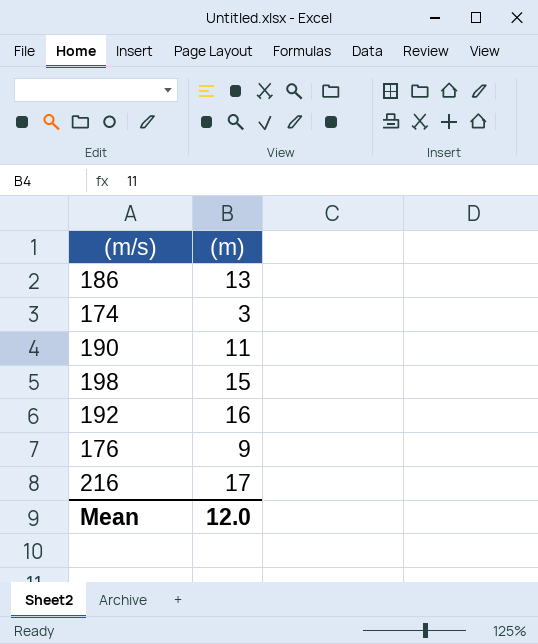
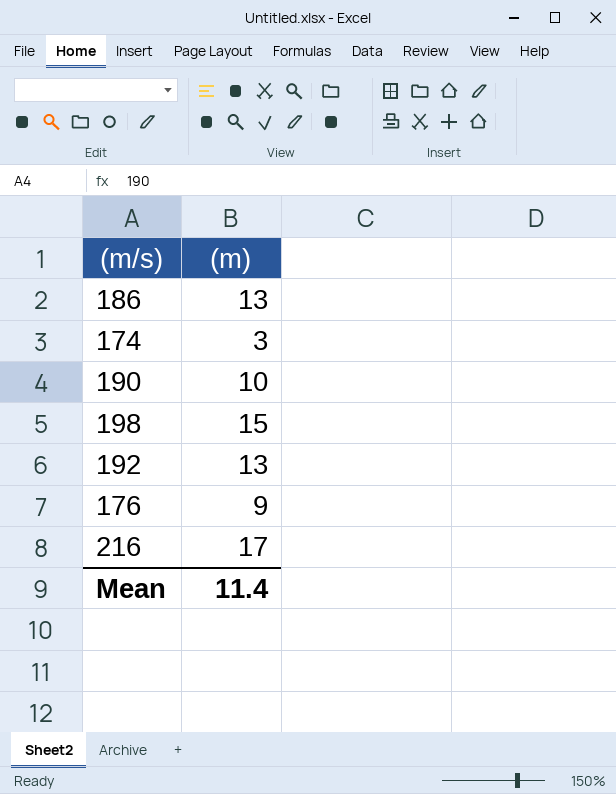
190 | (m): 11 -> 10
192 | (m): 16 -> 13
Mean | (m): 12.0 -> 11.4

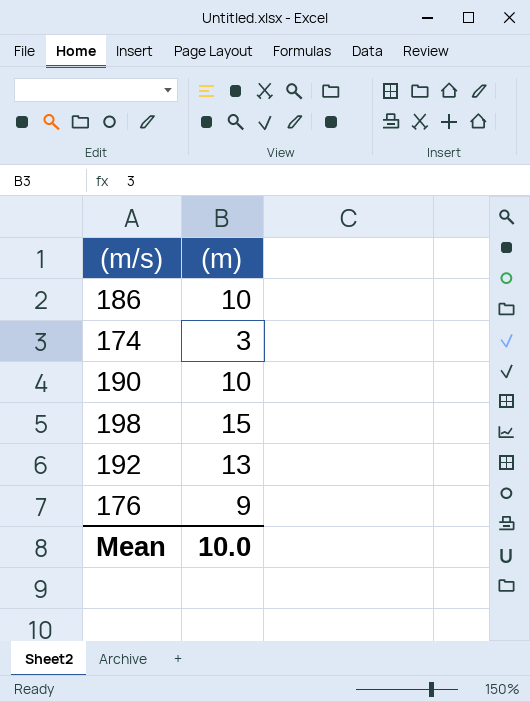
row 216: 17 -> none
186 | (m): 13 -> 10
Mean | (m): 11.4 -> 10.0

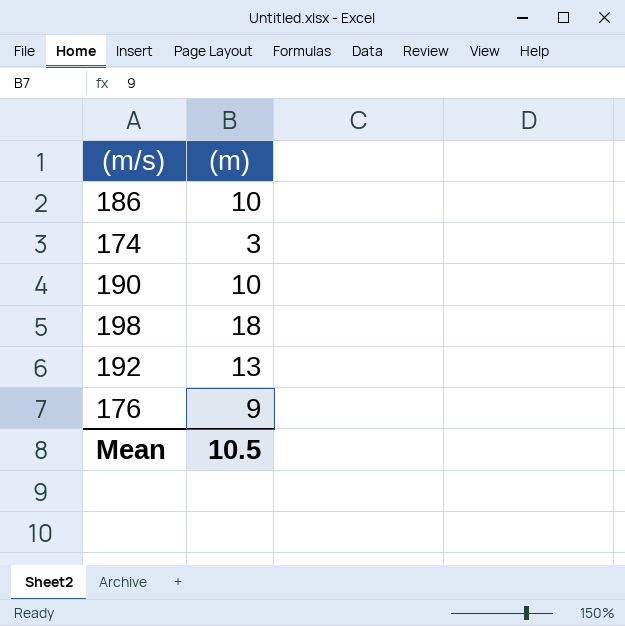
198 | (m): 15 -> 18
Mean | (m): 10.0 -> 10.5

